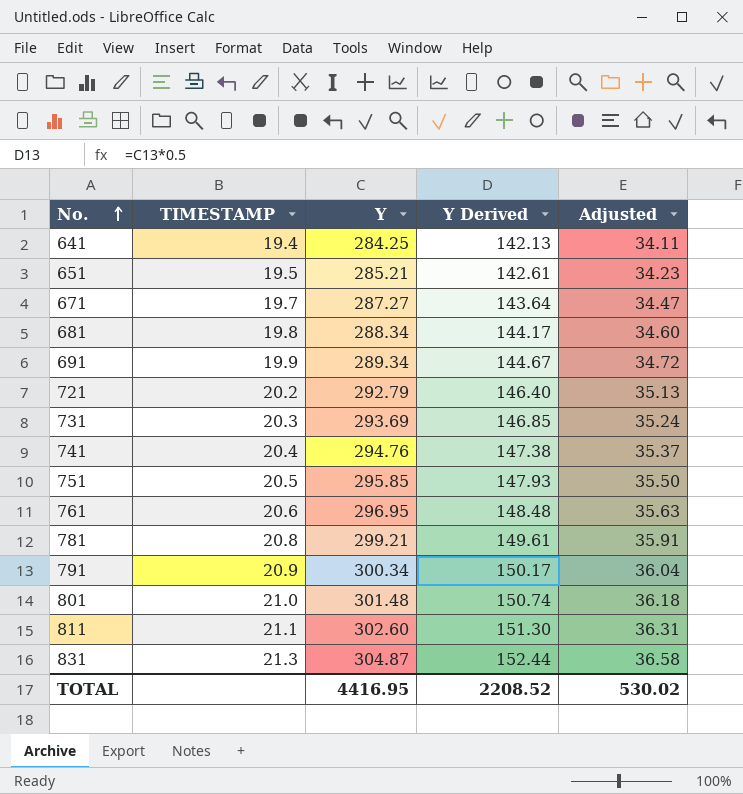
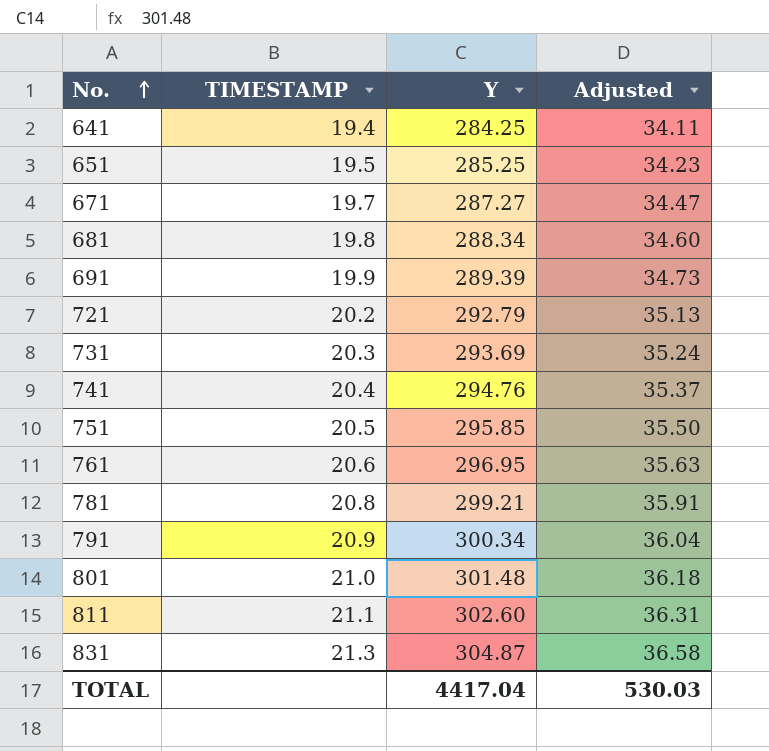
column Y Derived | formula: [Y] * 0.5 -> none
651 | Y: 285.21 -> 285.25
691 | Y: 289.34 -> 289.39
691 | Adjusted: 34.72 -> 34.73
TOTAL | Y: 4416.95 -> 4417.04
TOTAL | Adjusted: 530.02 -> 530.03

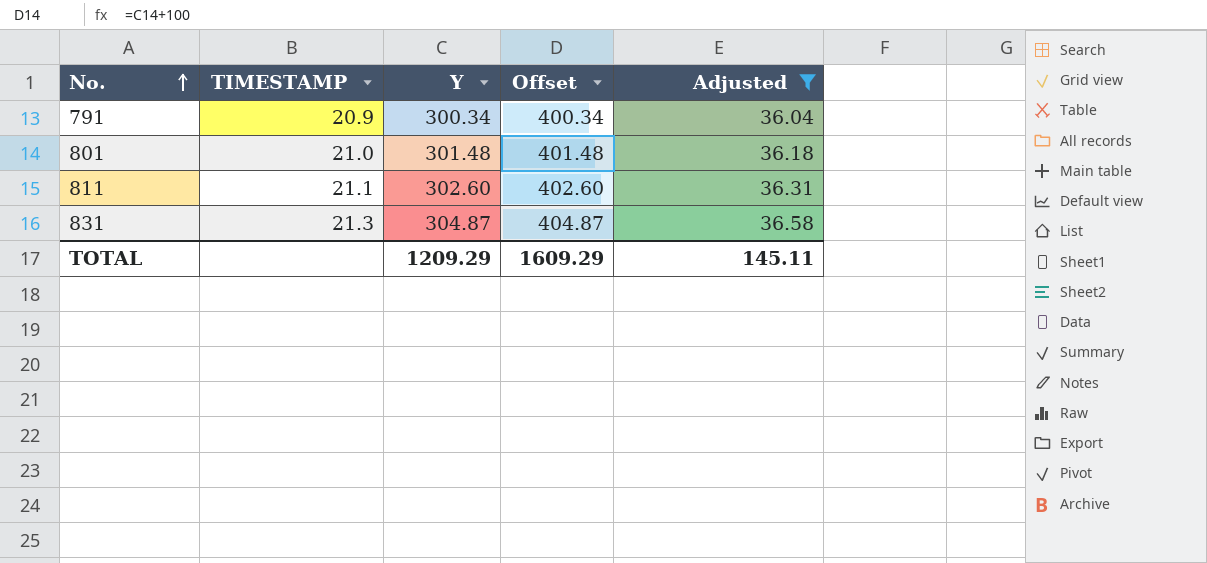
filter: none -> Adjusted >= 36.04
column Offset | formula: none -> [Y] + 100
TOTAL | Y: 4417.04 -> 1209.29
TOTAL | Adjusted: 530.03 -> 145.11

